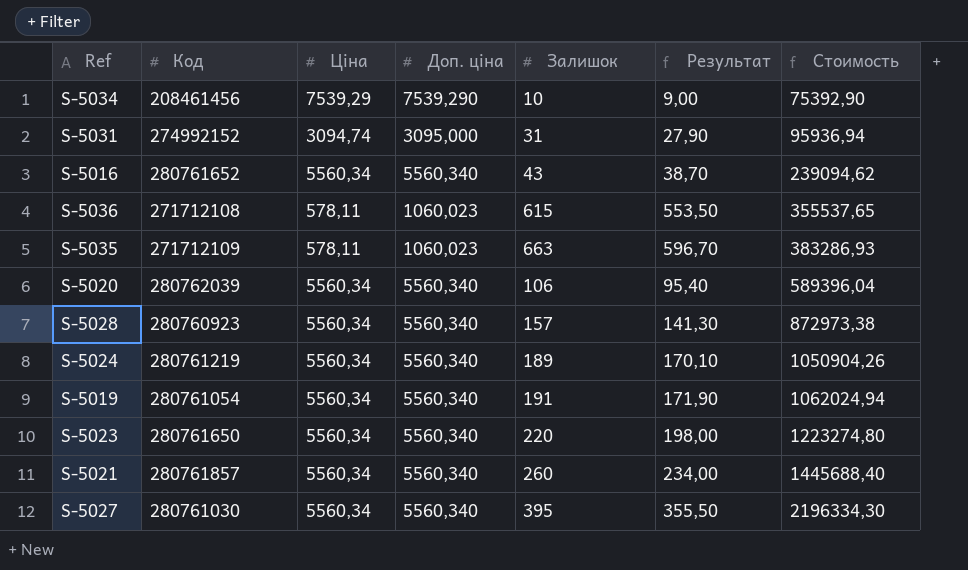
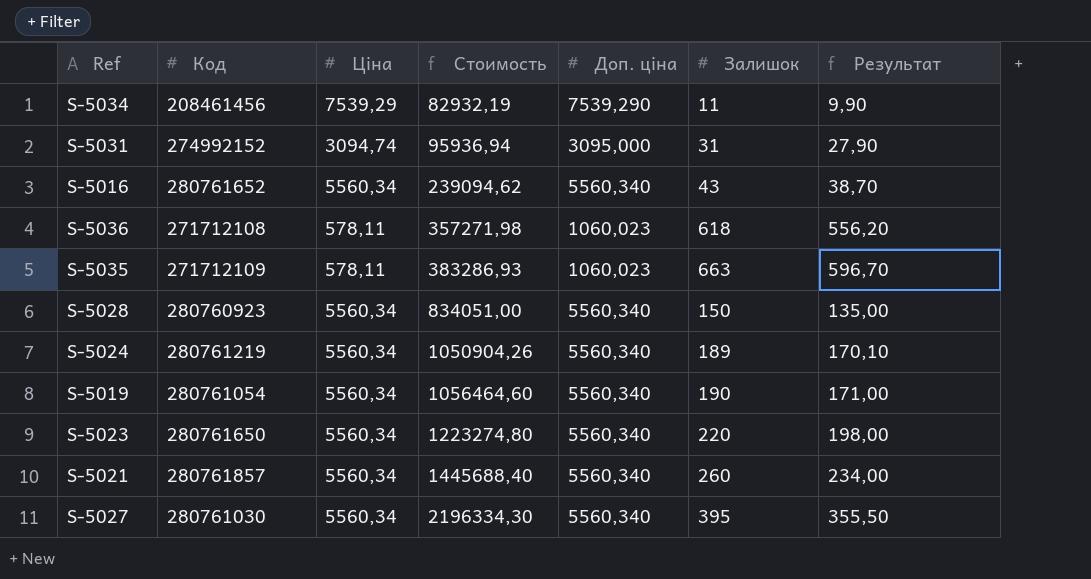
column Стоимость | position: 7 -> 4
row S-5020: 280762039 | 5560,34 | 5560,340 | 106 | 95,40 | 589396,04 -> none
S-5034 | Стоимость: 75392,90 -> 82932,19
S-5034 | Залишок: 10 -> 11
S-5034 | Результат: 9,00 -> 9,90
S-5036 | Стоимость: 355537,65 -> 357271,98
S-5036 | Залишок: 615 -> 618
S-5036 | Результат: 553,50 -> 556,20
S-5028 | Стоимость: 872973,38 -> 834051,00
S-5028 | Залишок: 157 -> 150
S-5028 | Результат: 141,30 -> 135,00
S-5019 | Стоимость: 1062024,94 -> 1056464,60
S-5019 | Залишок: 191 -> 190
S-5019 | Результат: 171,90 -> 171,00

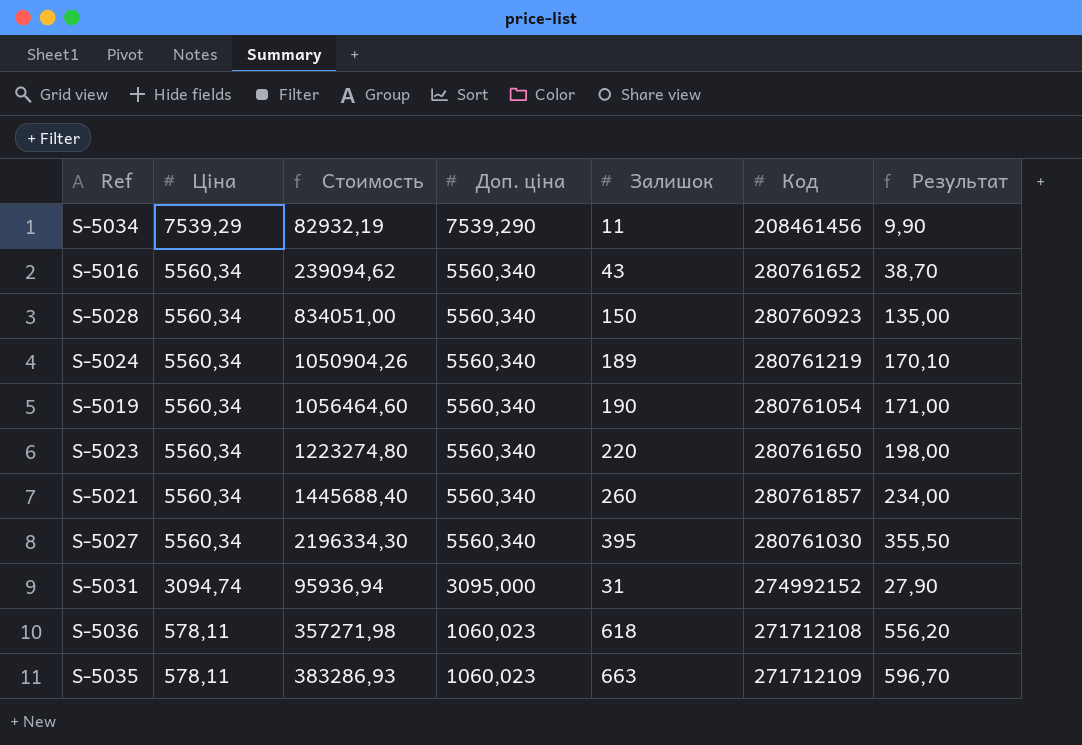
row order: Стоимость ascending -> Ціна descending
column Код | position: 2 -> 6

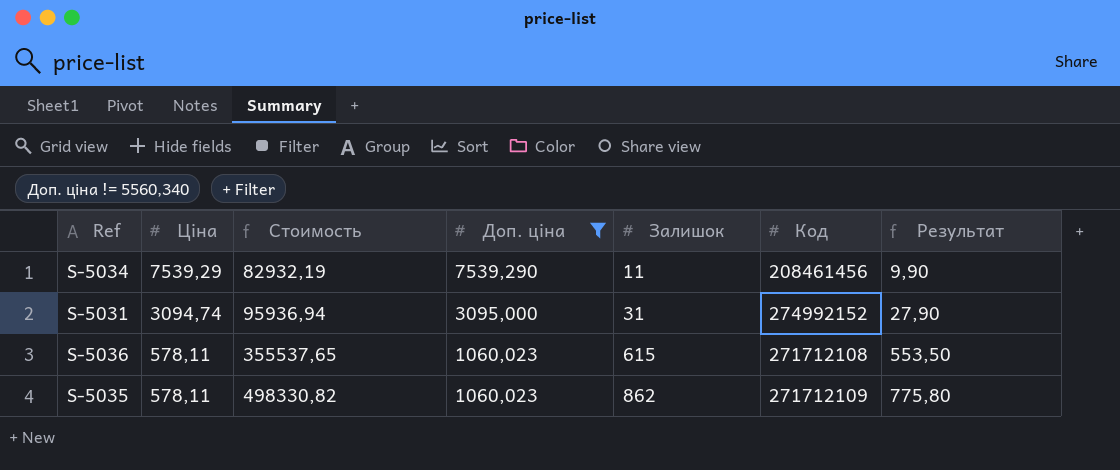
filter: none -> Доп. ціна != 5560,340
S-5036 | Стоимость: 357271,98 -> 355537,65
S-5036 | Залишок: 618 -> 615
S-5036 | Результат: 556,20 -> 553,50
S-5035 | Стоимость: 383286,93 -> 498330,82
S-5035 | Залишок: 663 -> 862
S-5035 | Результат: 596,70 -> 775,80

